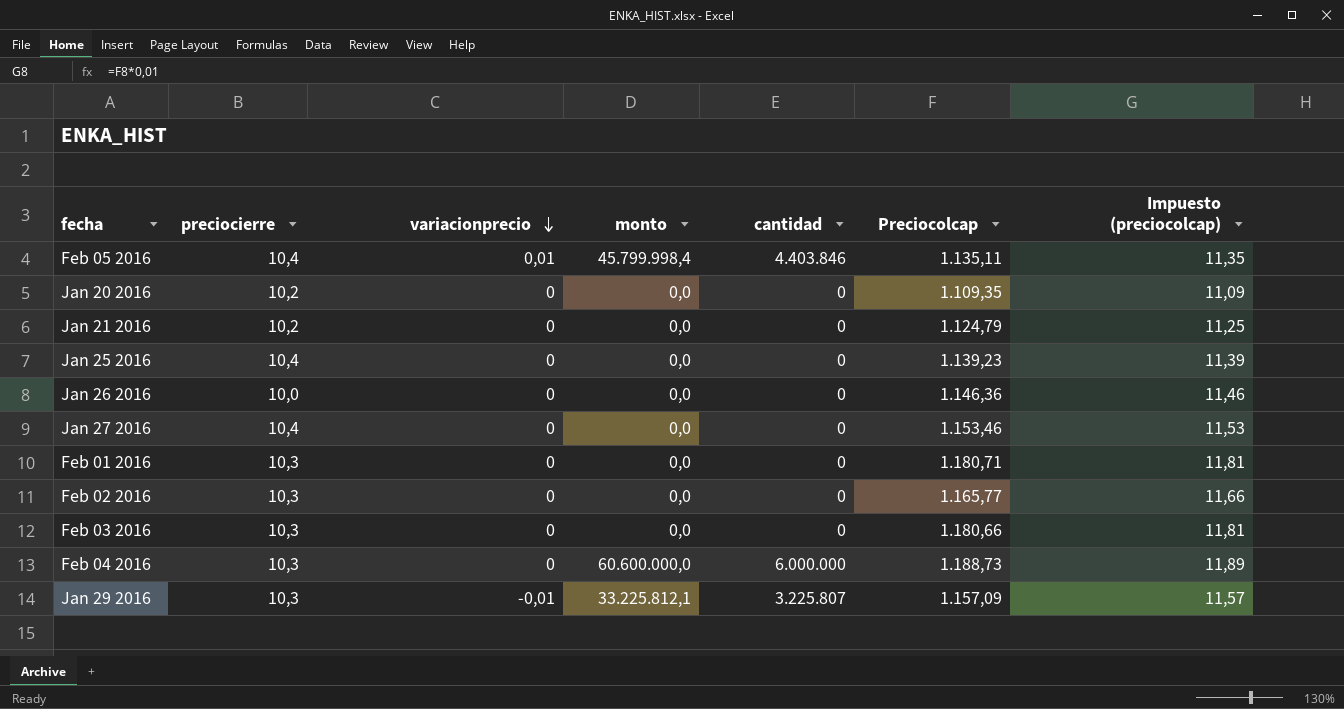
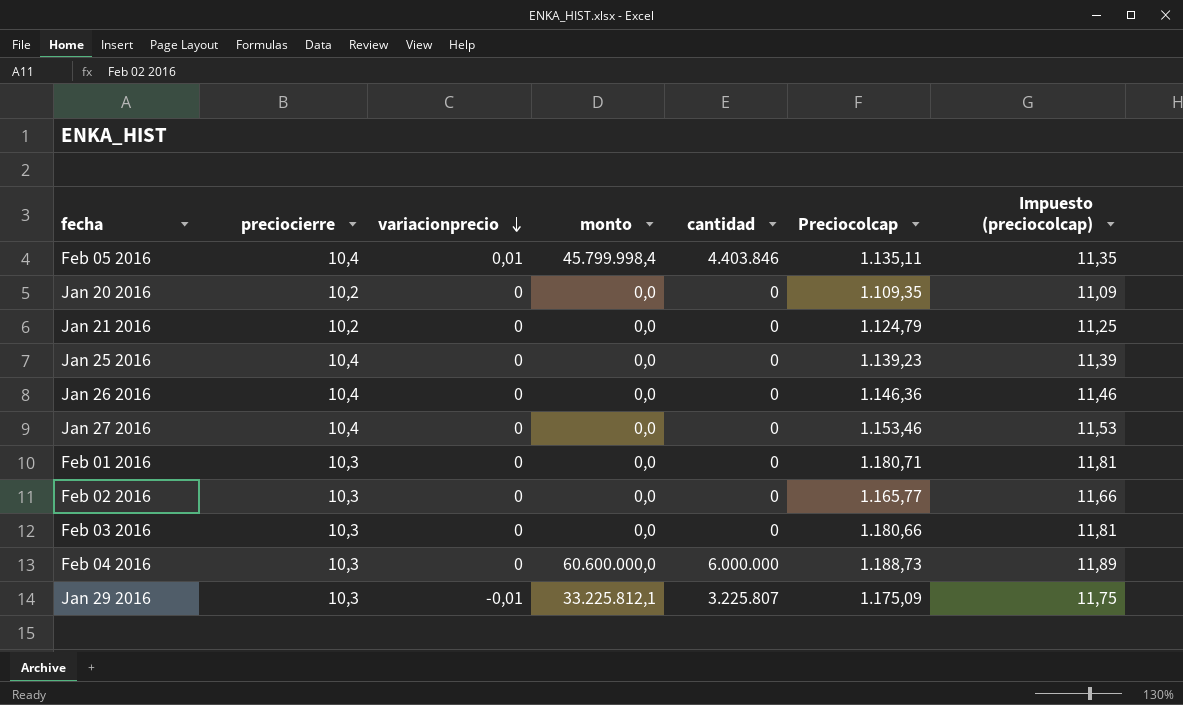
Jan 26 2016 | preciocierre: 10,0 -> 10,4
Jan 29 2016 | Preciocolcap: 1.157,09 -> 1.175,09
Jan 29 2016 | Impuesto (preciocolcap): 11,57 -> 11,75

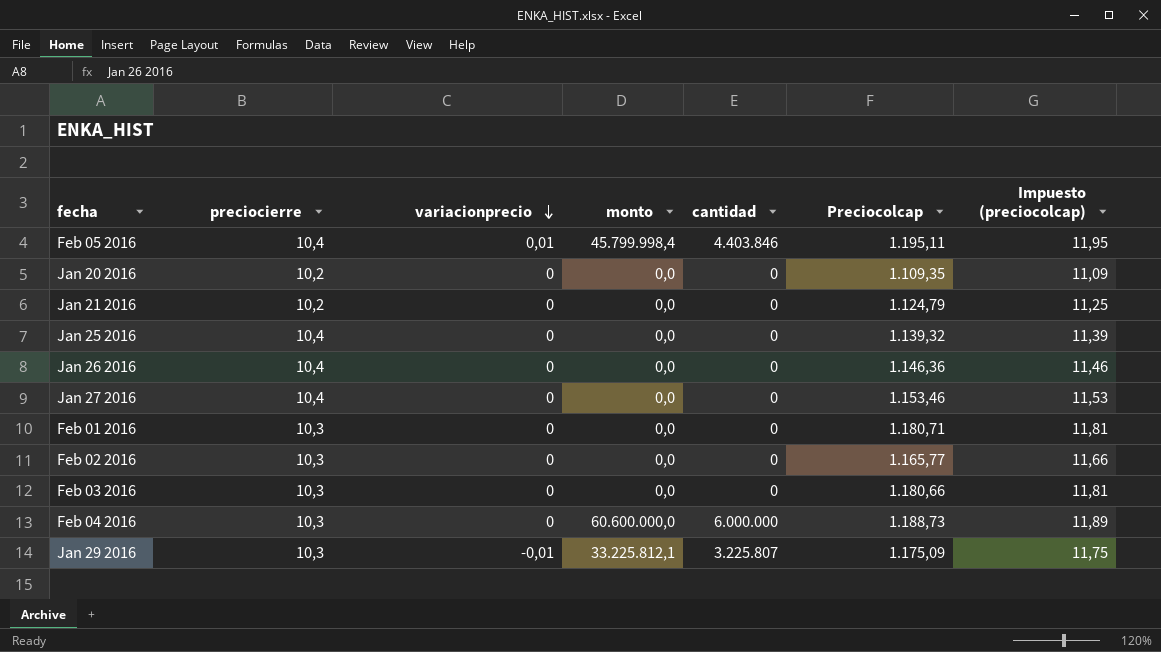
Feb 05 2016 | Preciocolcap: 1.135,11 -> 1.195,11
Feb 05 2016 | Impuesto (preciocolcap): 11,35 -> 11,95
Jan 25 2016 | Preciocolcap: 1.139,23 -> 1.139,32

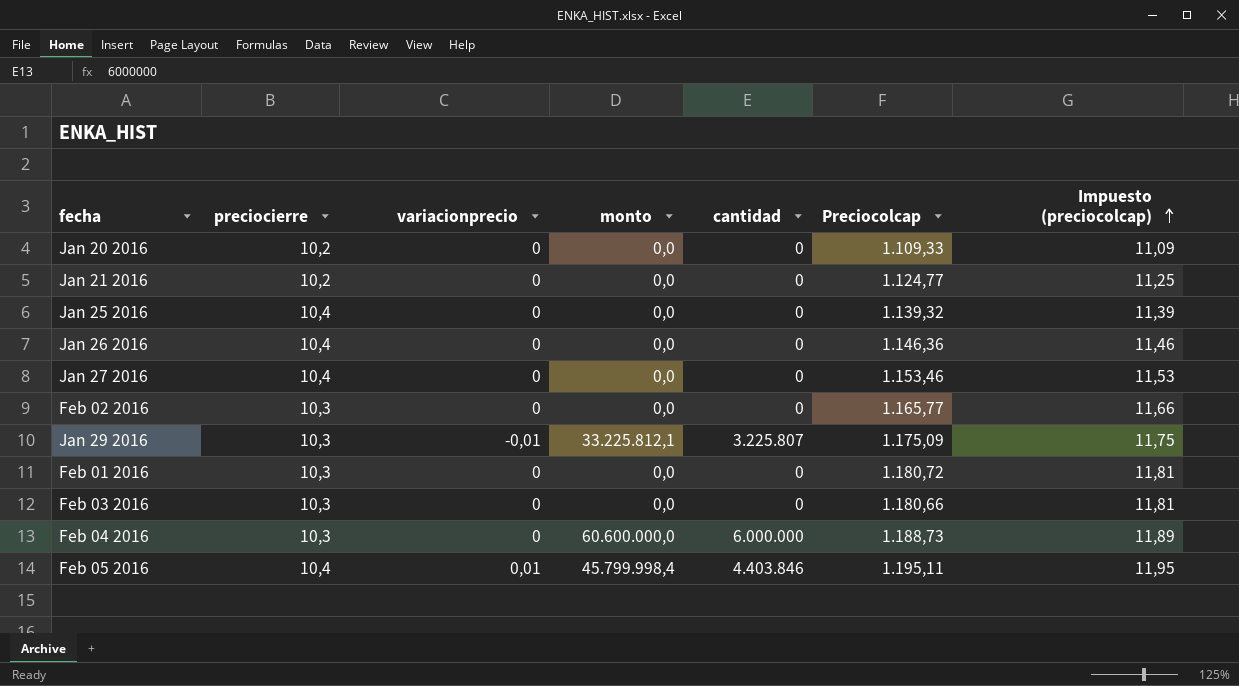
row order: variacionprecio descending -> Impuesto (preciocolcap) ascending
Jan 20 2016 | Preciocolcap: 1.109,35 -> 1.109,33
Jan 21 2016 | Preciocolcap: 1.124,79 -> 1.124,77
Feb 01 2016 | Preciocolcap: 1.180,71 -> 1.180,72

